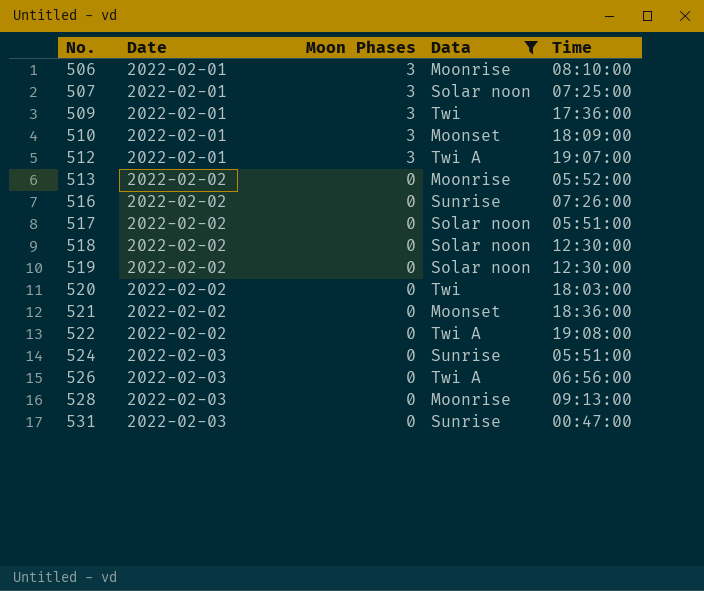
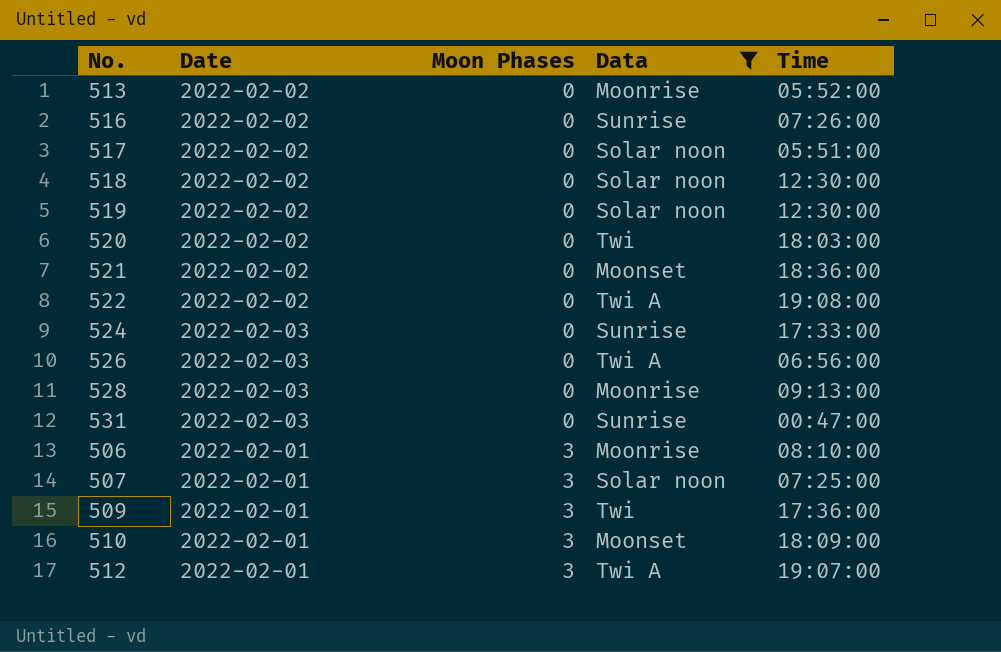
row order: No. ascending -> Moon Phases ascending
524 | Time: 05:51:00 -> 17:33:00

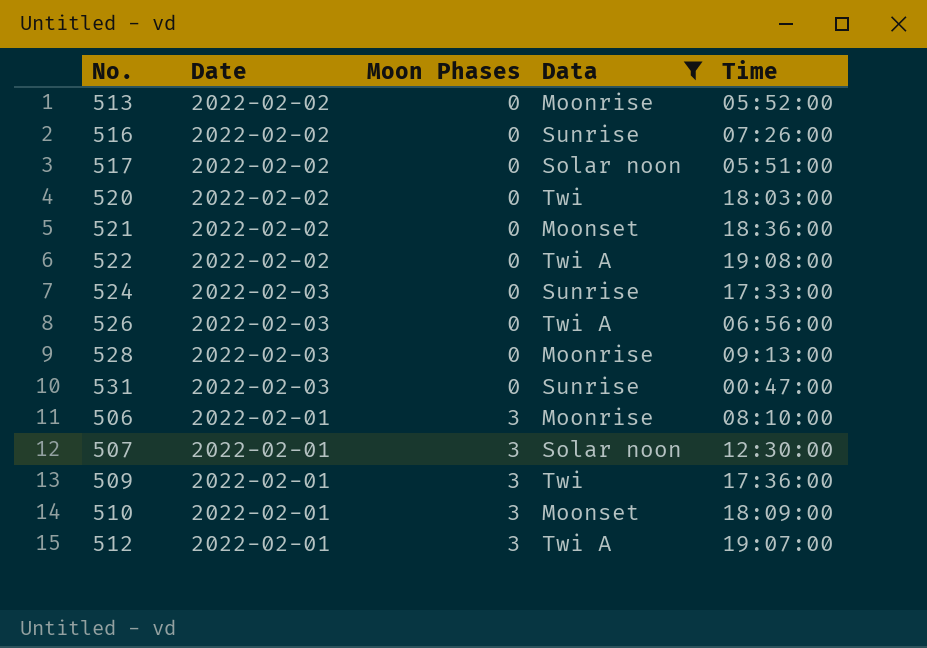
row 518: 2022-02-02 | 0 | Solar noon | 12:30:00 -> none
row 519: 2022-02-02 | 0 | Solar noon | 12:30:00 -> none
507 | Time: 07:25:00 -> 12:30:00

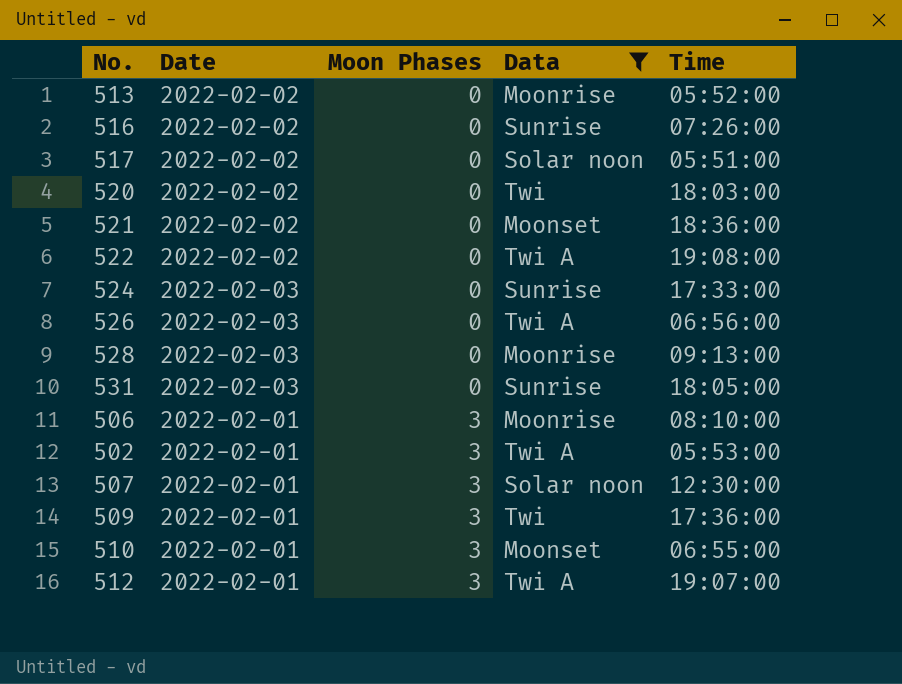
531 | Time: 00:47:00 -> 18:05:00
row 502: none -> 2022-02-01 | 3 | Twi A | 05:53:00
510 | Time: 18:09:00 -> 06:55:00

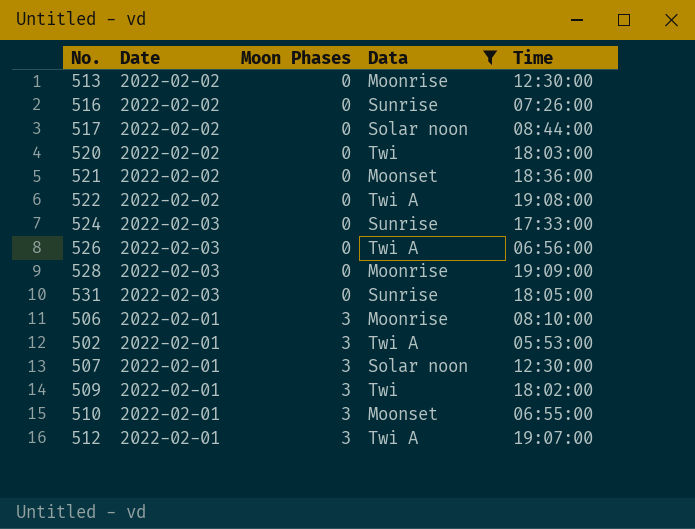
513 | Time: 05:52:00 -> 12:30:00
517 | Time: 05:51:00 -> 08:44:00
528 | Time: 09:13:00 -> 19:09:00
509 | Time: 17:36:00 -> 18:02:00

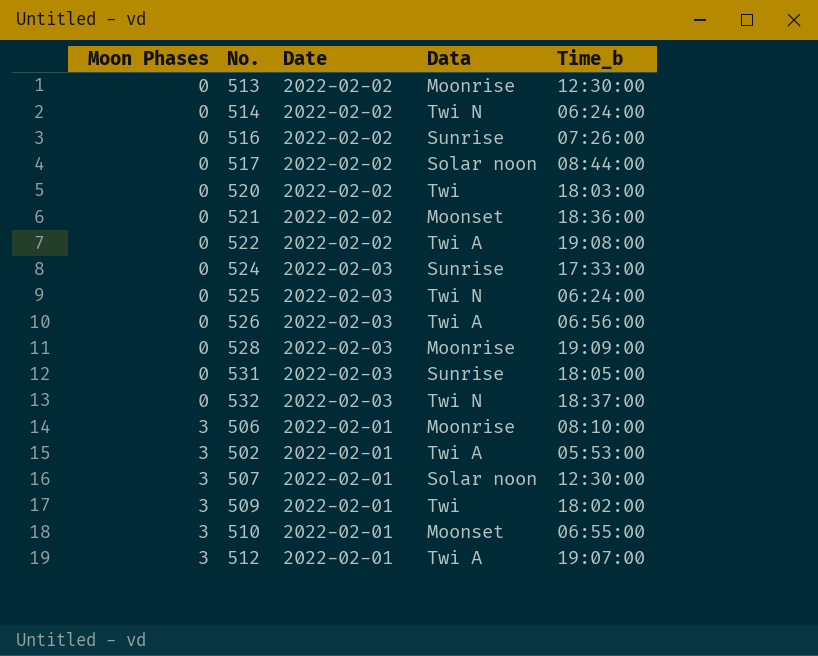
filter: Data != Twi N -> none
column Moon Phases | position: 3 -> 1
column name: Time -> Time_b

